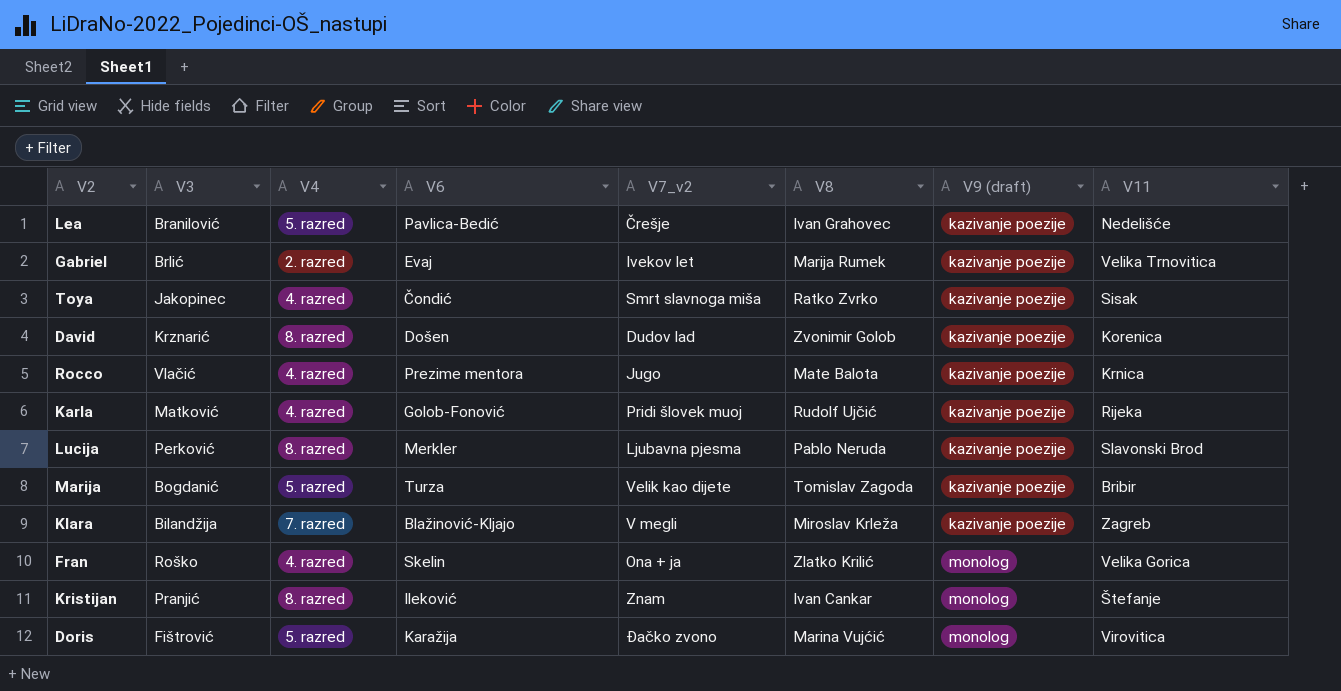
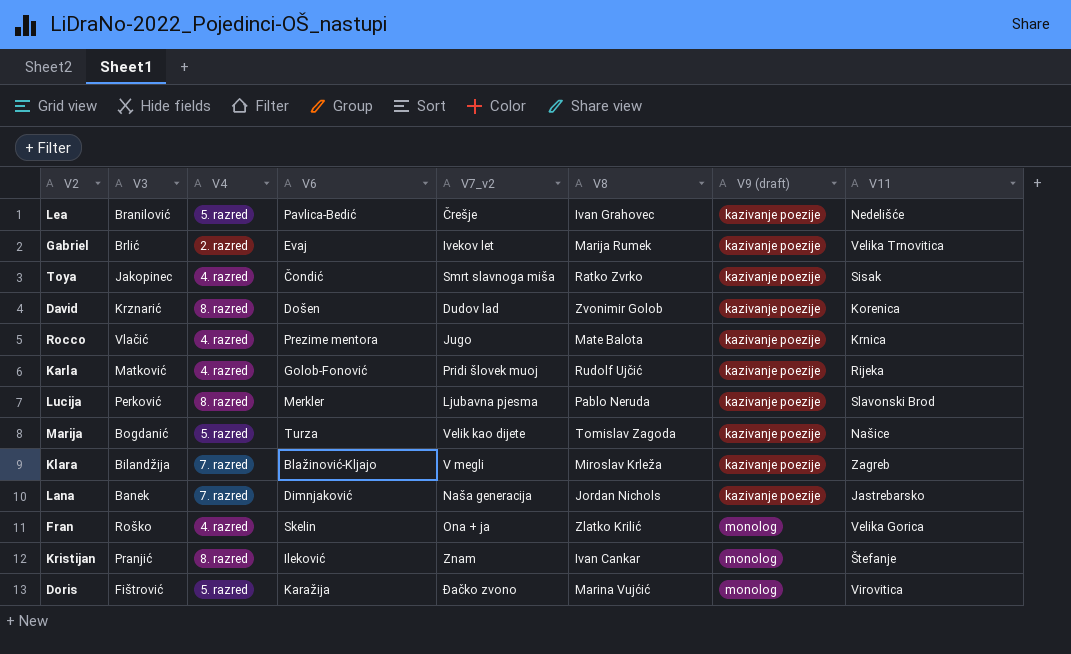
Marija | V11: Bribir -> Našice
row Lana: none -> Banek | 7. razred | Dimnjaković | Naša generacija | Jordan Nichols | kazivanje poezije | Jastrebarsko

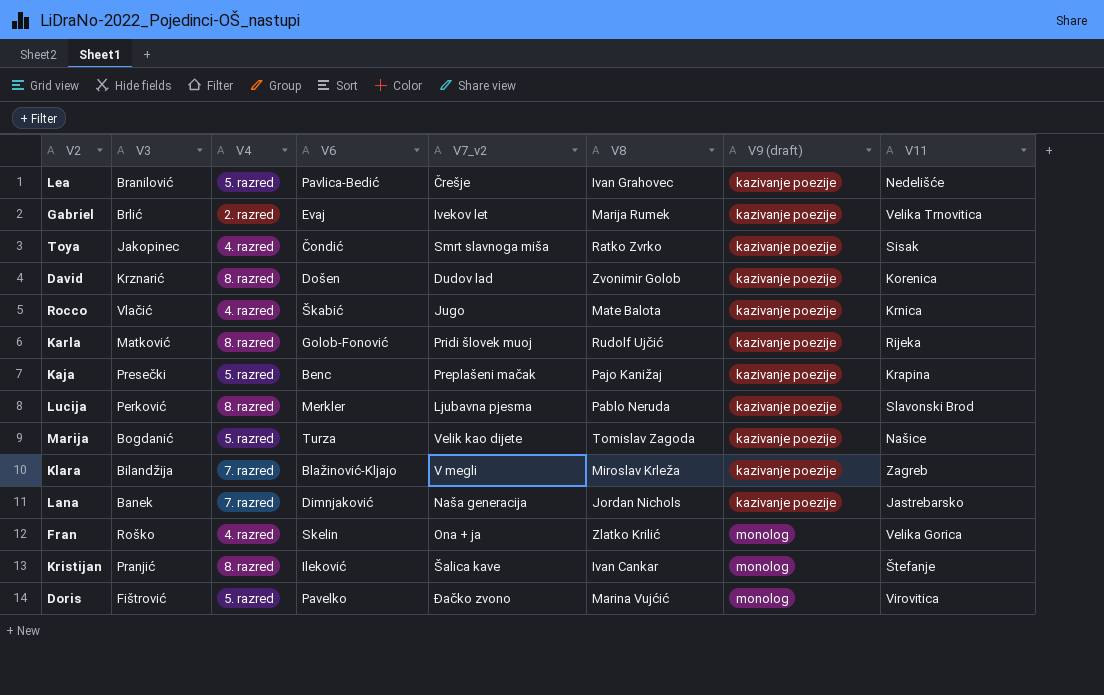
Rocco | V6: Prezime mentora -> Škabić
Karla | V4: 4. razred -> 8. razred
row Kaja: none -> Presečki | 5. razred | Benc | Preplašeni mačak | Pajo Kanižaj | kazivanje poezije | Krapina
Kristijan | V7_v2: Znam -> Šalica kave
Doris | V6: Karažija -> Pavelko

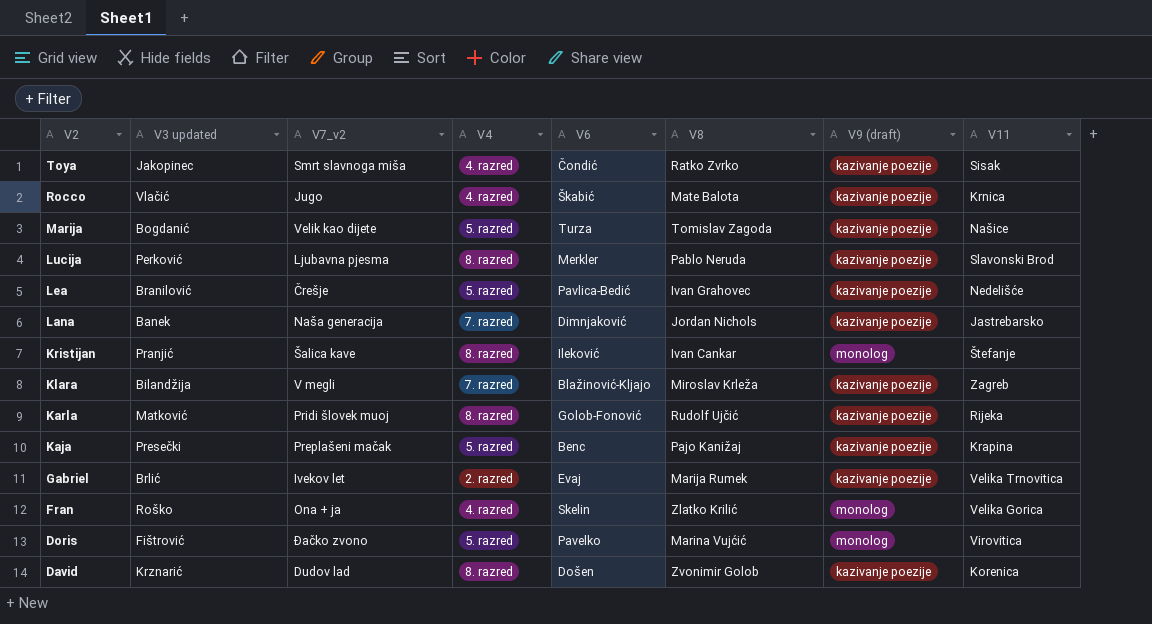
row order: V9 (draft) ascending -> V2 descending
column name: V3 -> V3 updated
column V7_v2 | position: 5 -> 3

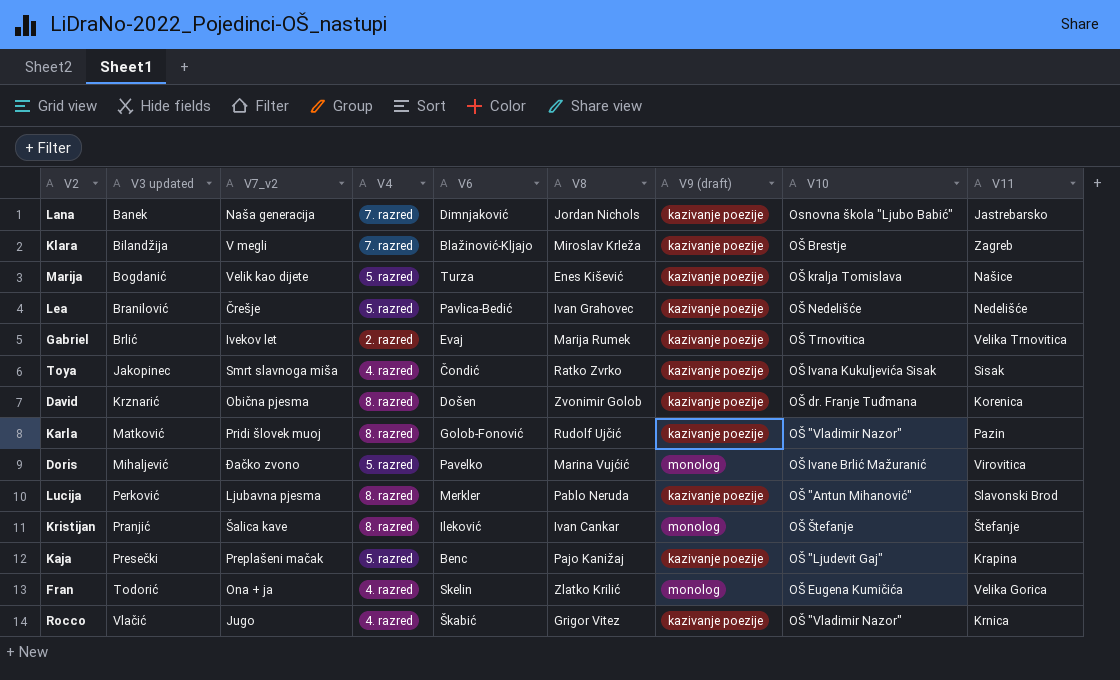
row order: V2 descending -> V3 updated ascending
column V10 | position: none -> 8
Marija | V8: Tomislav Zagoda -> Enes Kišević
David | V7_v2: Dudov lad -> Obična pjesma
Karla | V11: Rijeka -> Pazin
Doris | V3 updated: Fištrović -> Mihaljević
Fran | V3 updated: Roško -> Todorić
Rocco | V8: Mate Balota -> Grigor Vitez

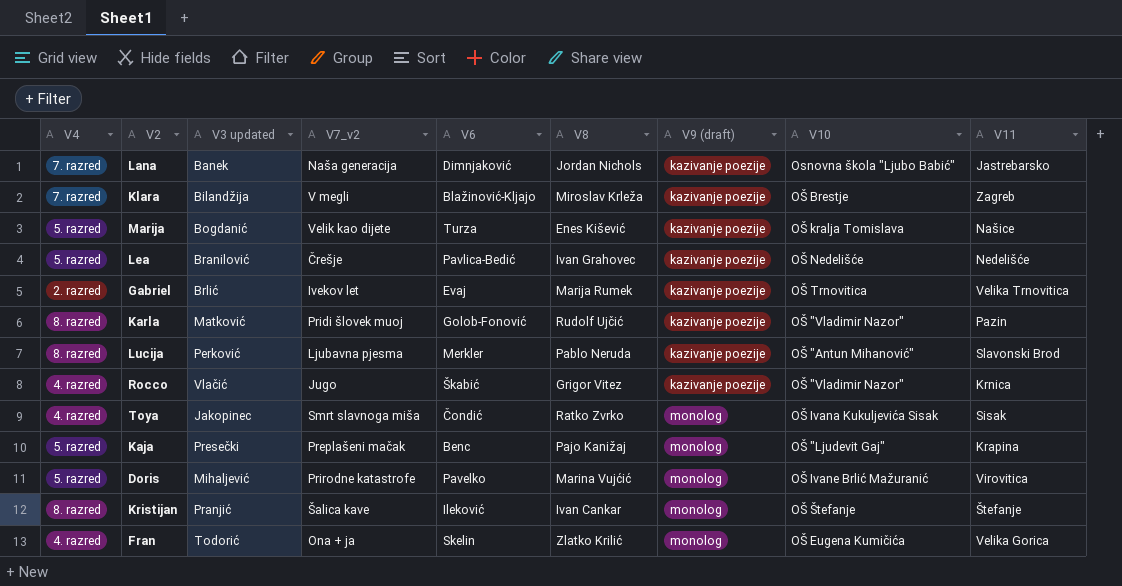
row order: V3 updated ascending -> V9 (draft) ascending
column V4 | position: 4 -> 1
row David: Krznarić | Obična pjesma | 8. razred | Došen | Zvonimir Golob | kazivanje poezije | OŠ dr. Franje Tuđmana | Korenica -> none
Toya | V9 (draft): kazivanje poezije -> monolog
Kaja | V9 (draft): kazivanje poezije -> monolog
Doris | V7_v2: Đačko zvono -> Prirodne katastrofe

